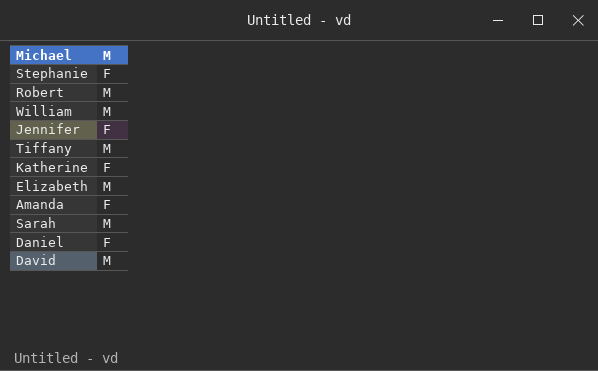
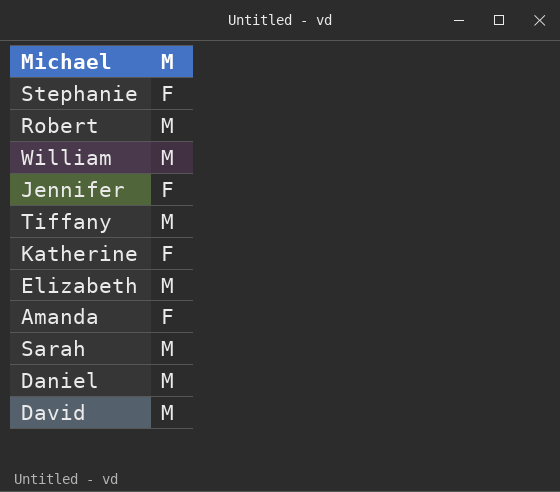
Daniel | M: F -> M

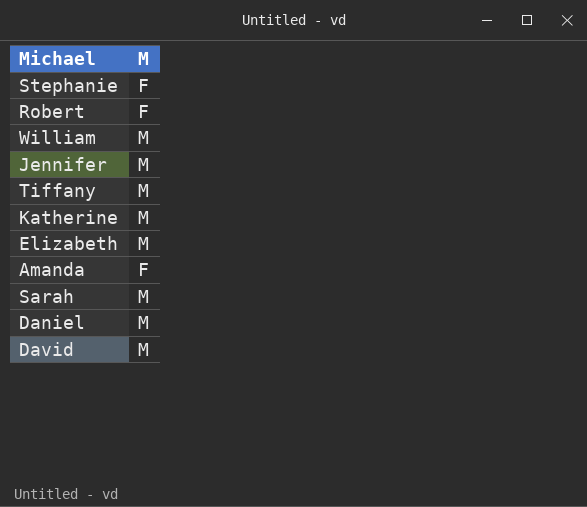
Robert | M: M -> F
Jennifer | M: F -> M
Katherine | M: F -> M

